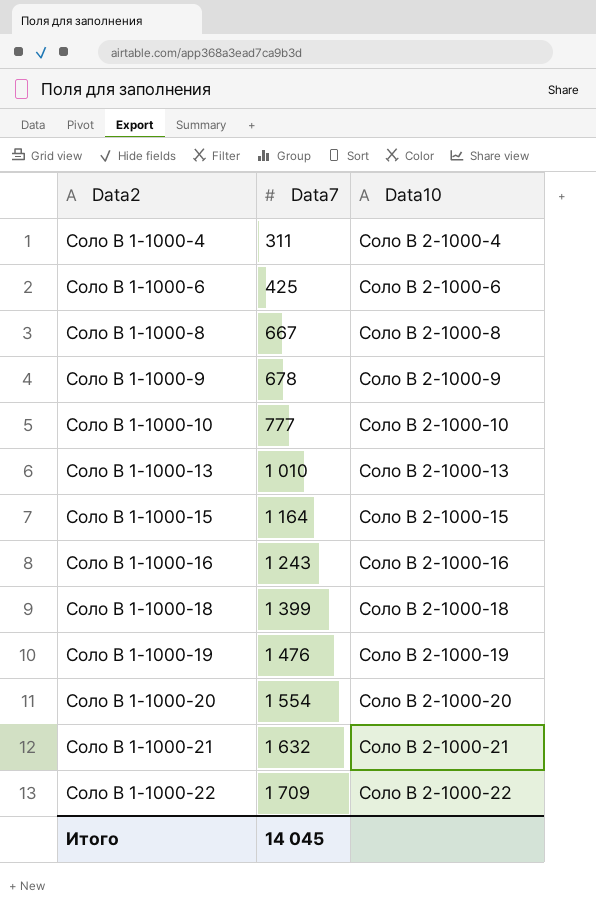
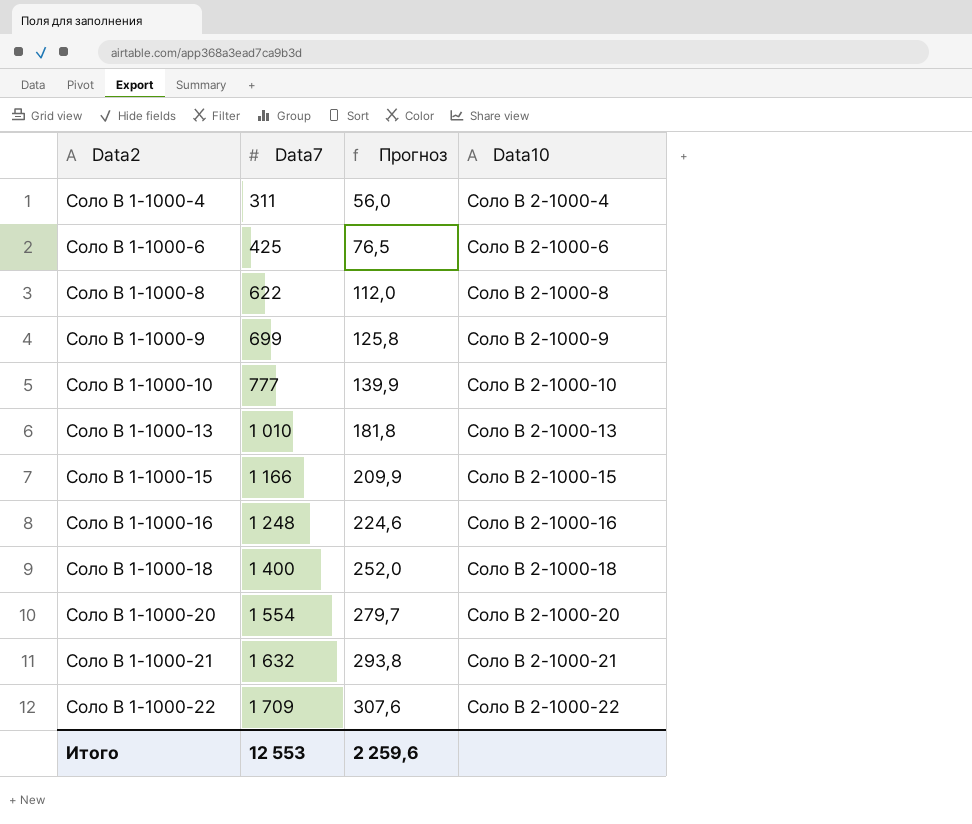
column Прогноз | formula: none -> [Data7] * 0,18
row Соло В 1-1000-19: 1 476 | Соло В 2-1000-19 -> none
Соло В 1-1000-8 | Data7: 667 -> 622
Соло В 1-1000-9 | Data7: 678 -> 699
Соло В 1-1000-15 | Data7: 1 164 -> 1 166
Соло В 1-1000-16 | Data7: 1 243 -> 1 248
Соло В 1-1000-18 | Data7: 1 399 -> 1 400
Итого | Data7: 14 045 -> 12 553

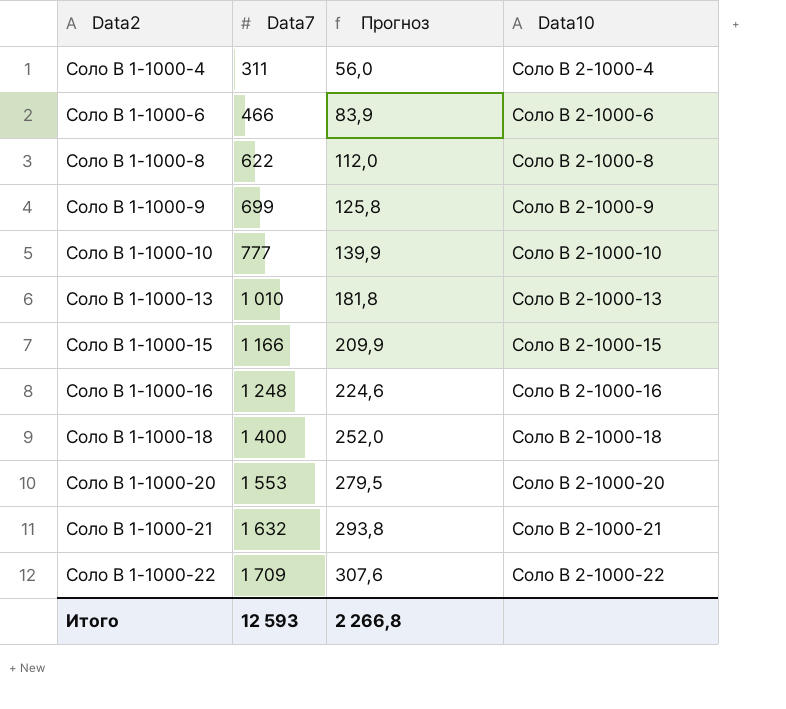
Соло В 1-1000-6 | Data7: 425 -> 466
Соло В 1-1000-6 | Прогноз: 76,5 -> 83,9
Соло В 1-1000-20 | Data7: 1 554 -> 1 553
Соло В 1-1000-20 | Прогноз: 279,7 -> 279,5
Итого | Data7: 12 553 -> 12 593
Итого | Прогноз: 2 259,6 -> 2 266,8

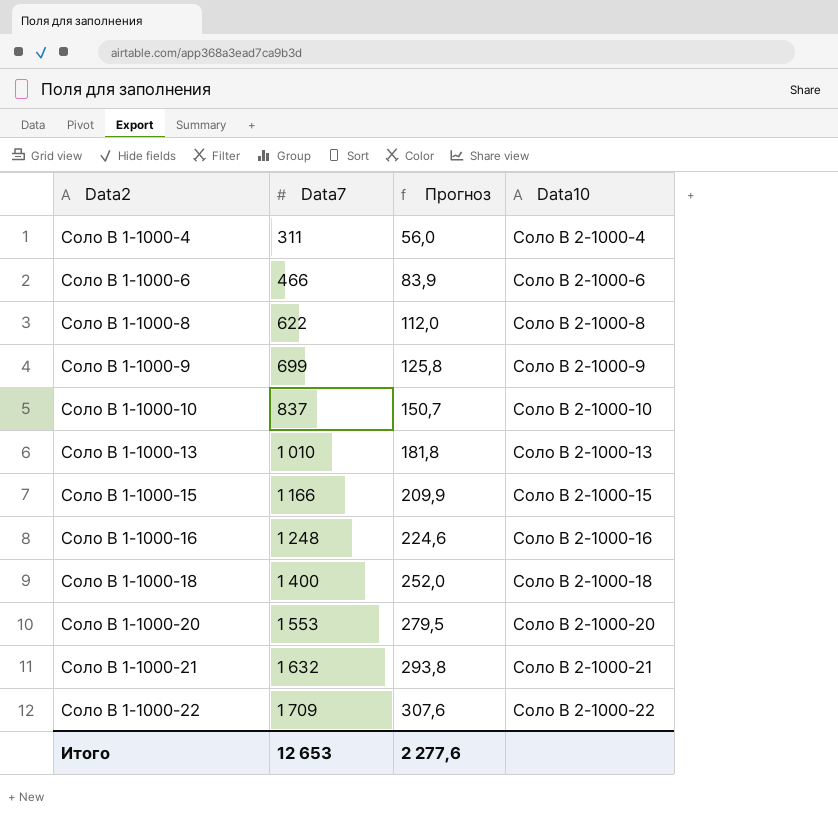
Соло В 1-1000-10 | Data7: 777 -> 837
Соло В 1-1000-10 | Прогноз: 139,9 -> 150,7
Итого | Data7: 12 593 -> 12 653
Итого | Прогноз: 2 266,8 -> 2 277,6

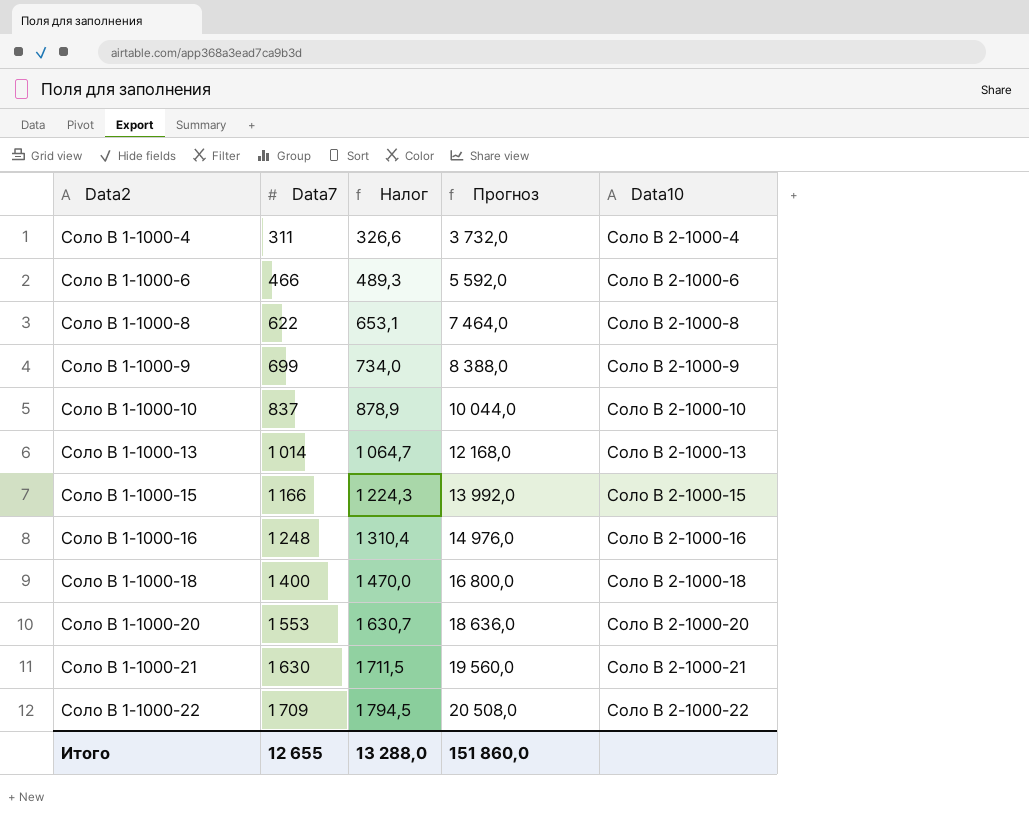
column Налог | formula: none -> [Data7] * 1,05
column Прогноз | formula: [Data7] * 0,18 -> [Data7] * 12
Соло В 1-1000-13 | Data7: 1 010 -> 1 014
Соло В 1-1000-21 | Data7: 1 632 -> 1 630
Итого | Data7: 12 653 -> 12 655
Итого | Прогноз: 2 277,6 -> 151 860,0

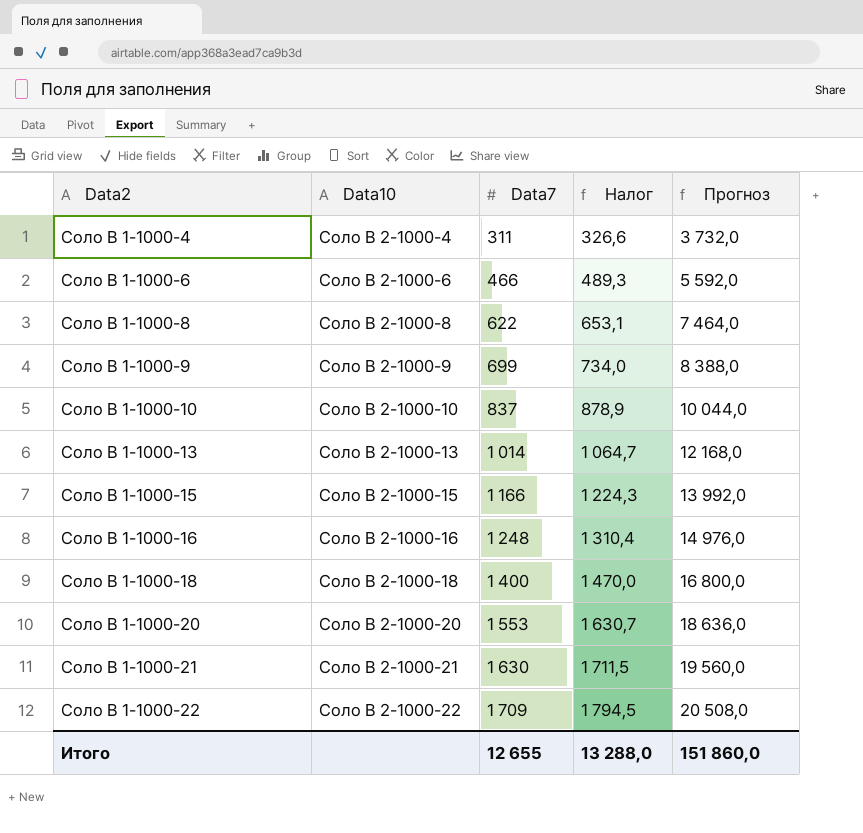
column Data10 | position: 5 -> 2

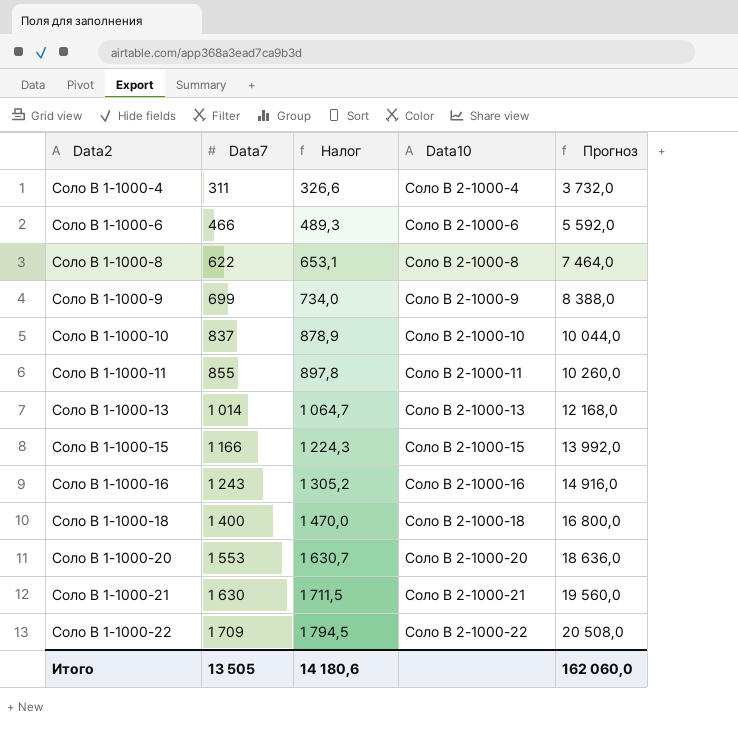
column Data10 | position: 2 -> 4
row Соло В 1-1000-11: none -> 855 | 897,8 | Соло В 2-1000-11 | 10 260,0
Соло В 1-1000-16 | Data7: 1 248 -> 1 243
Соло В 1-1000-16 | Налог: 1 310,4 -> 1 305,2
Соло В 1-1000-16 | Прогноз: 14 976,0 -> 14 916,0
Итого | Data7: 12 655 -> 13 505
Итого | Налог: 13 288,0 -> 14 180,6
Итого | Прогноз: 151 860,0 -> 162 060,0

